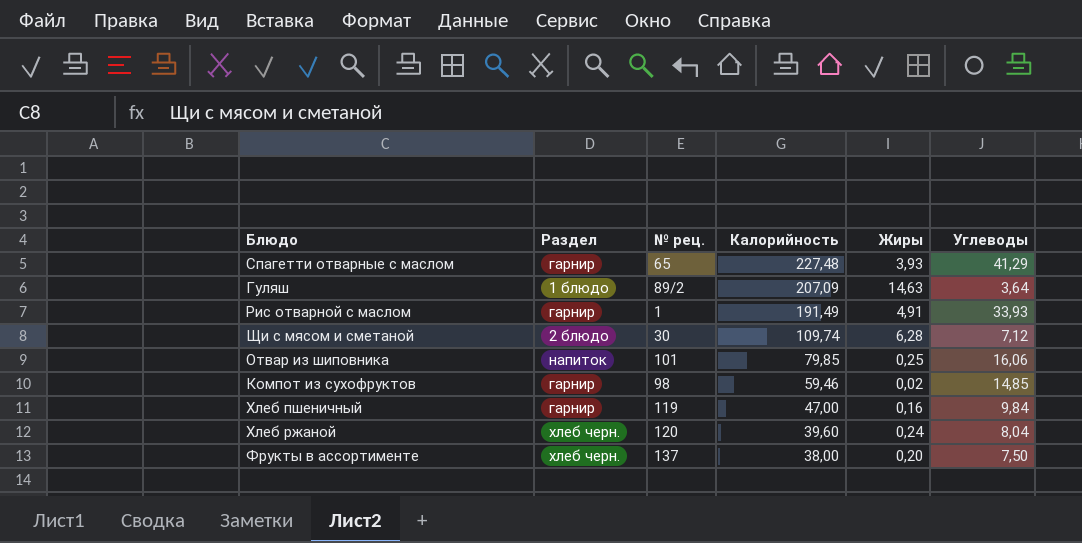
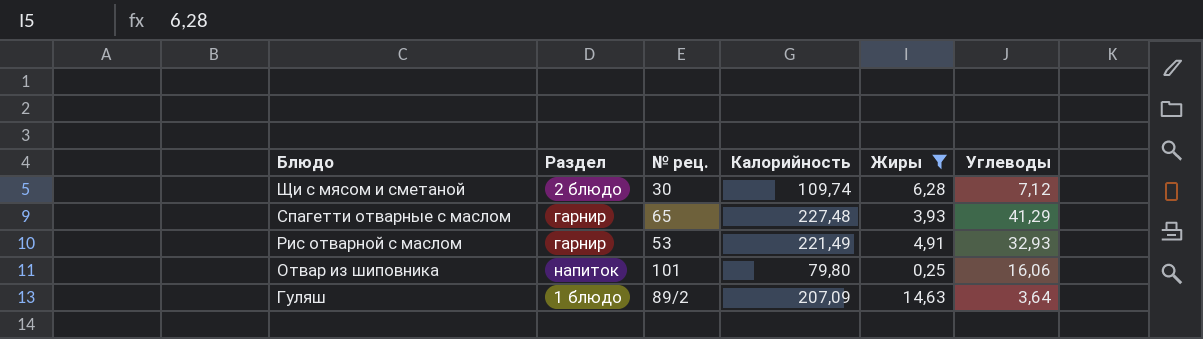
filter: none -> Жиры >= 0,25
row order: Калорийность descending -> Блюдо descending
Рис отварной с маслом | № рец.: 1 -> 53
Рис отварной с маслом | Калорийность: 191,49 -> 221,49
Рис отварной с маслом | Углеводы: 33,93 -> 32,93
Отвар из шиповника | Калорийность: 79,85 -> 79,80

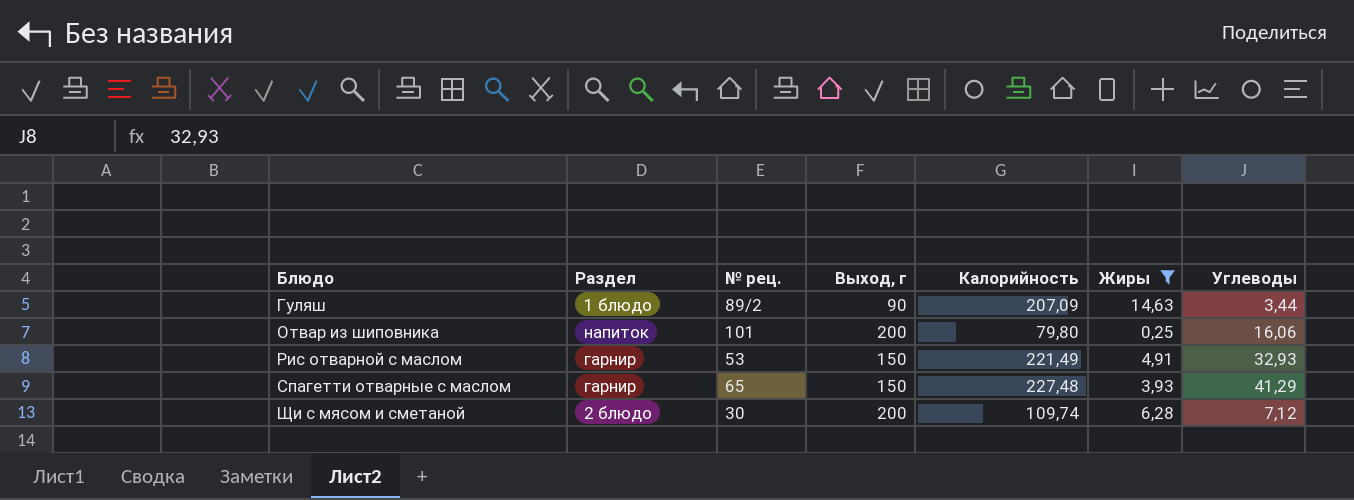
row order: Блюдо descending -> Блюдо ascending
column Выход, г | position: none -> 4
Гуляш | Углеводы: 3,64 -> 3,44

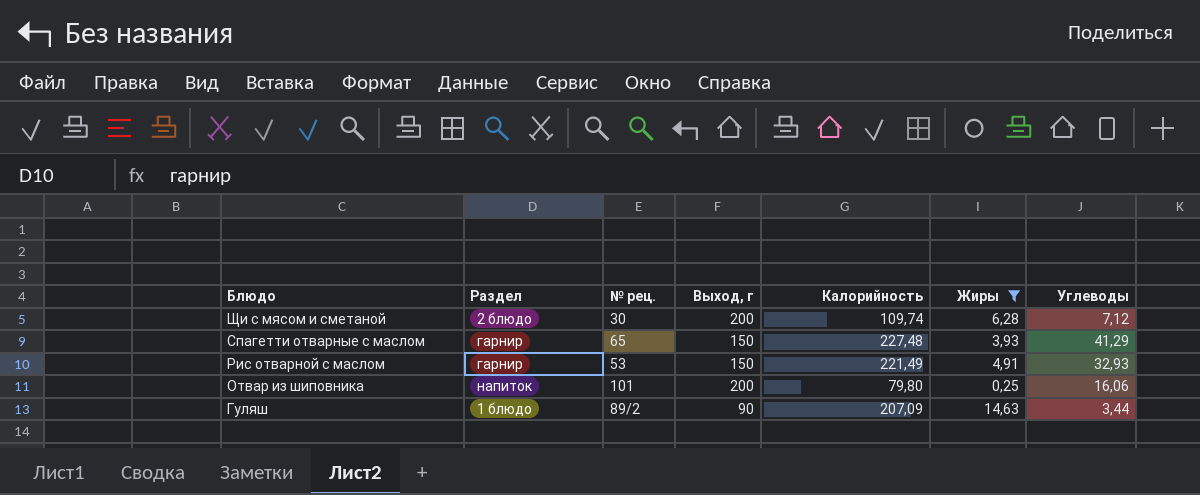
row order: Блюдо ascending -> Блюдо descending

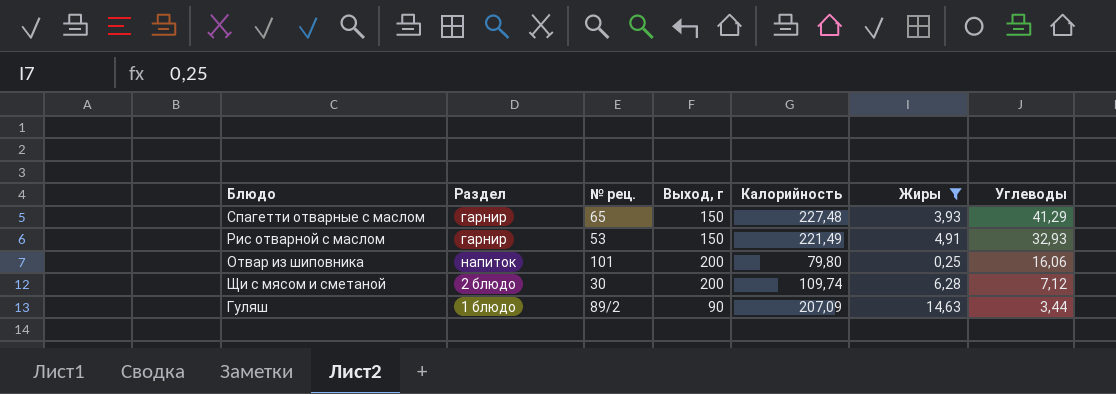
row order: Блюдо descending -> Углеводы descending

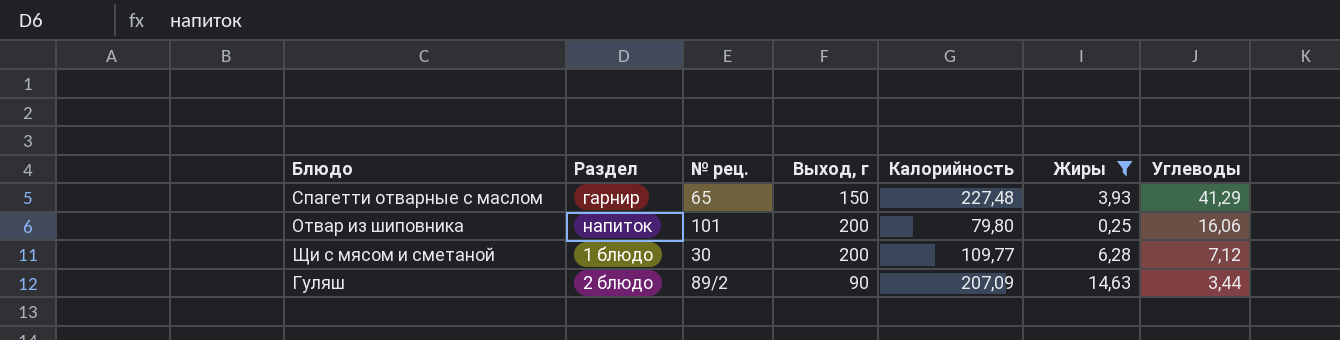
row Рис отварной с маслом: гарнир | 53 | 150 | 221,49 | 4,91 | 32,93 -> none
Щи с мясом и сметаной | Раздел: 2 блюдо -> 1 блюдо
Щи с мясом и сметаной | Калорийность: 109,74 -> 109,77
Гуляш | Раздел: 1 блюдо -> 2 блюдо

